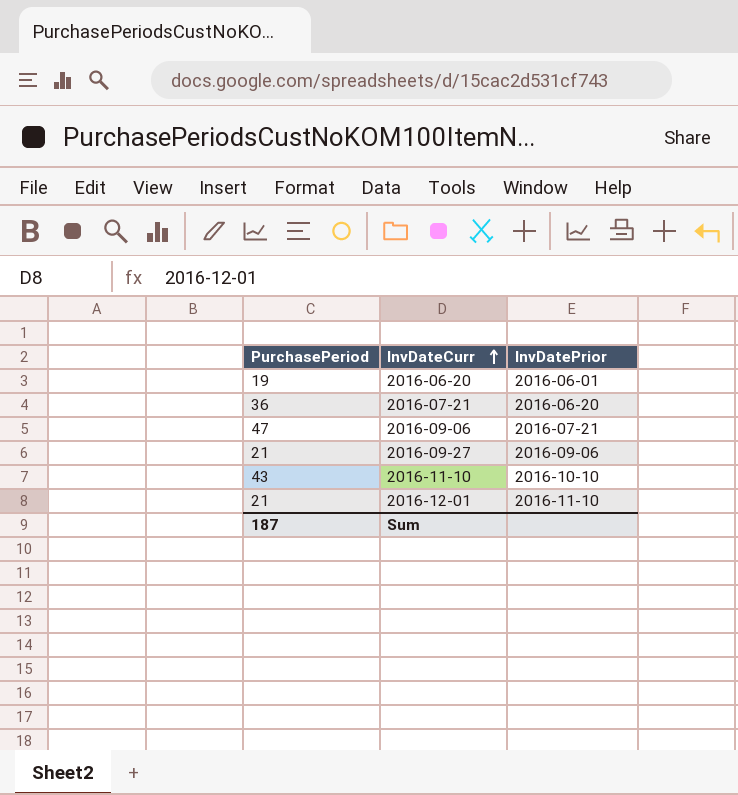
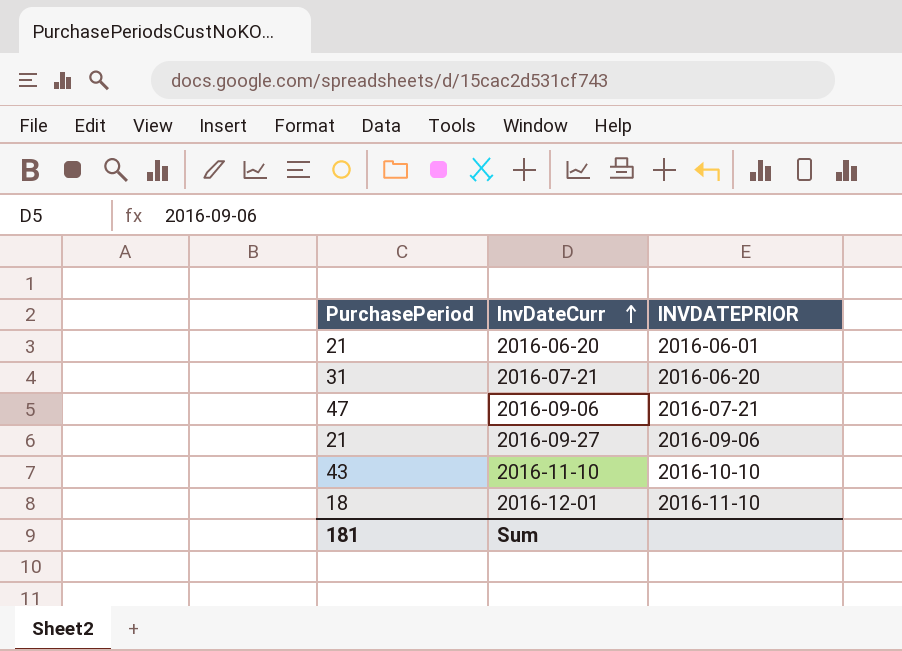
column name: InvDatePrior -> INVDATEPRIOR
2016-06-20 | PurchasePeriod: 19 -> 21
2016-07-21 | PurchasePeriod: 36 -> 31
2016-12-01 | PurchasePeriod: 21 -> 18
Sum | PurchasePeriod: 187 -> 181

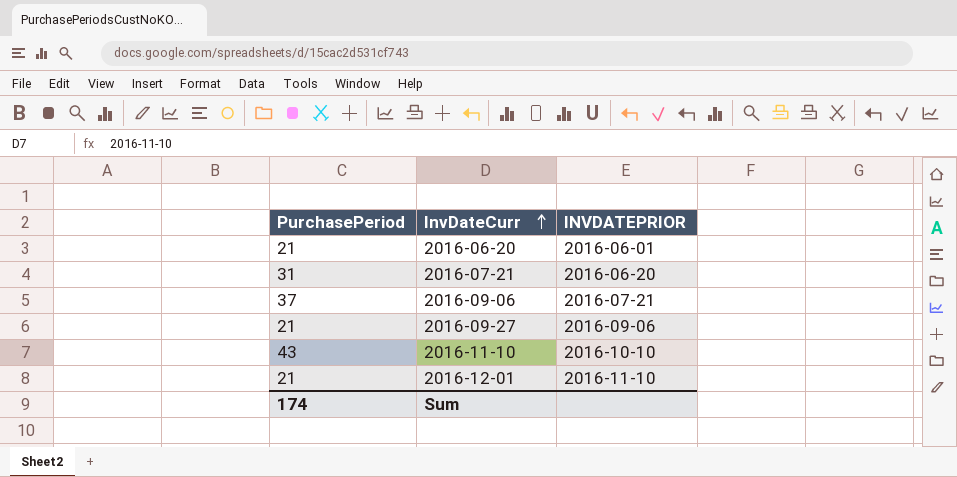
2016-09-06 | PurchasePeriod: 47 -> 37
2016-12-01 | PurchasePeriod: 18 -> 21
Sum | PurchasePeriod: 181 -> 174

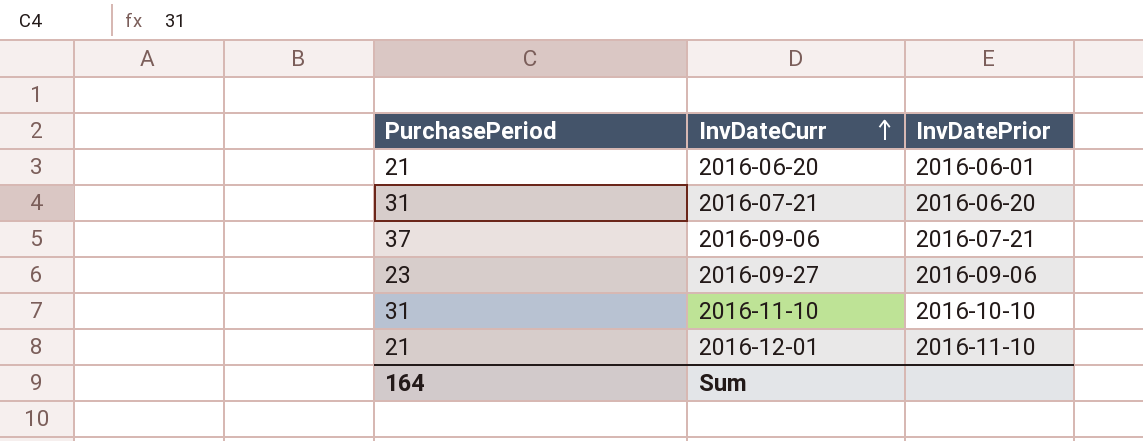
column name: INVDATEPRIOR -> InvDatePrior
2016-09-27 | PurchasePeriod: 21 -> 23
2016-11-10 | PurchasePeriod: 43 -> 31
Sum | PurchasePeriod: 174 -> 164

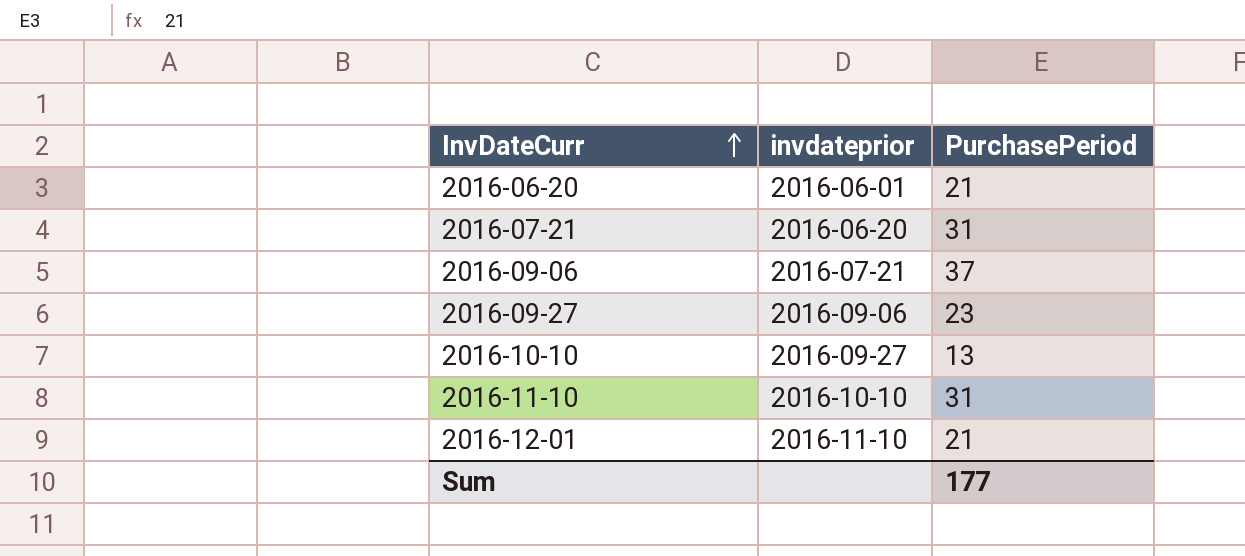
column name: InvDatePrior -> invdateprior
column PurchasePeriod | position: 1 -> 3
row 2016-10-10: none -> 2016-09-27 | 13
Sum | PurchasePeriod: 164 -> 177

